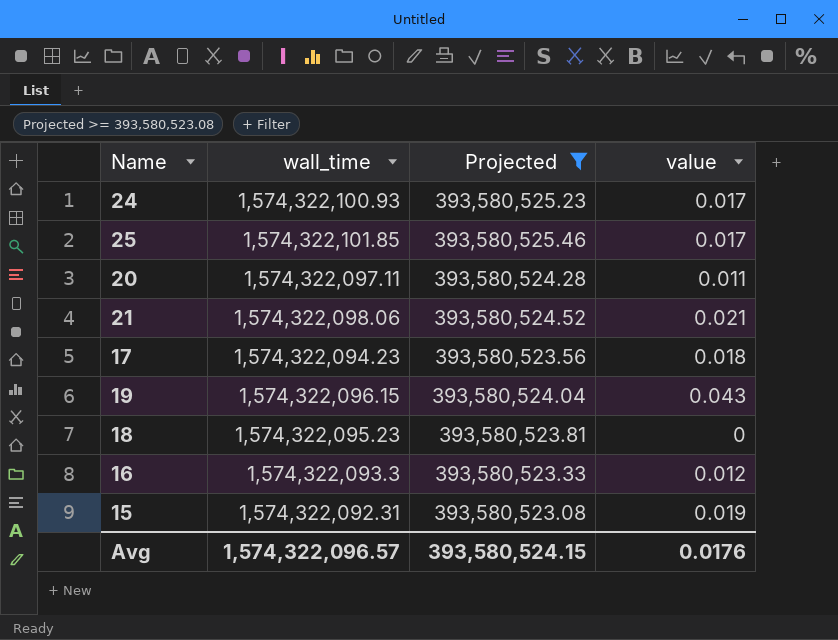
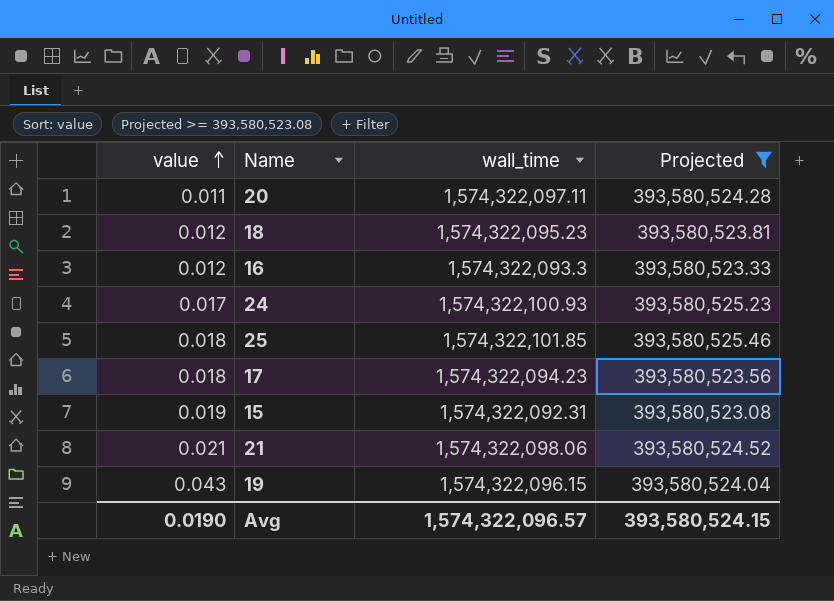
row order: none -> value ascending
column value | position: 4 -> 1
18 | value: 0 -> 0.012
25 | value: 0.017 -> 0.018
Avg | value: 0.0176 -> 0.0190

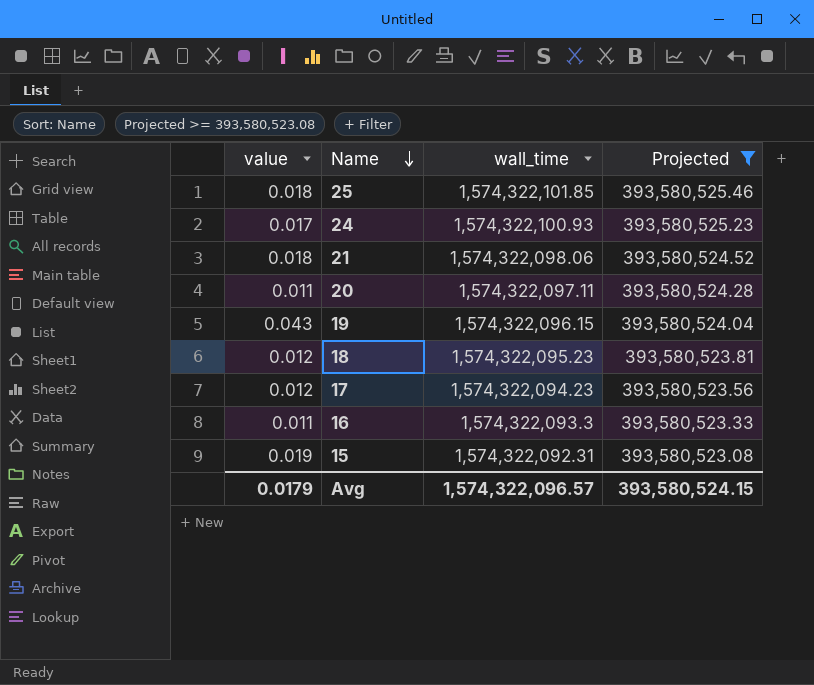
row order: value ascending -> Name descending
21 | value: 0.021 -> 0.018
17 | value: 0.018 -> 0.012
16 | value: 0.012 -> 0.011
Avg | value: 0.0190 -> 0.0179

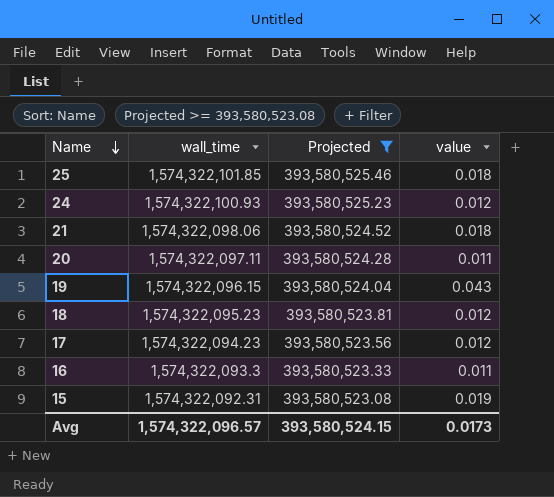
column value | position: 1 -> 4
24 | value: 0.017 -> 0.012
Avg | value: 0.0179 -> 0.0173

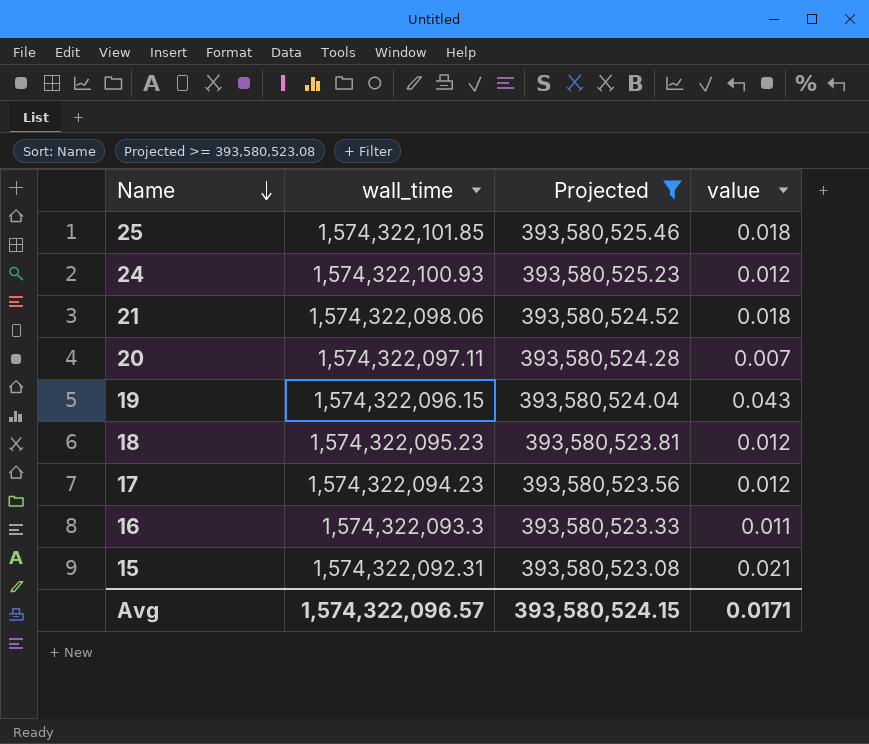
20 | value: 0.011 -> 0.007
15 | value: 0.019 -> 0.021
Avg | value: 0.0173 -> 0.0171

